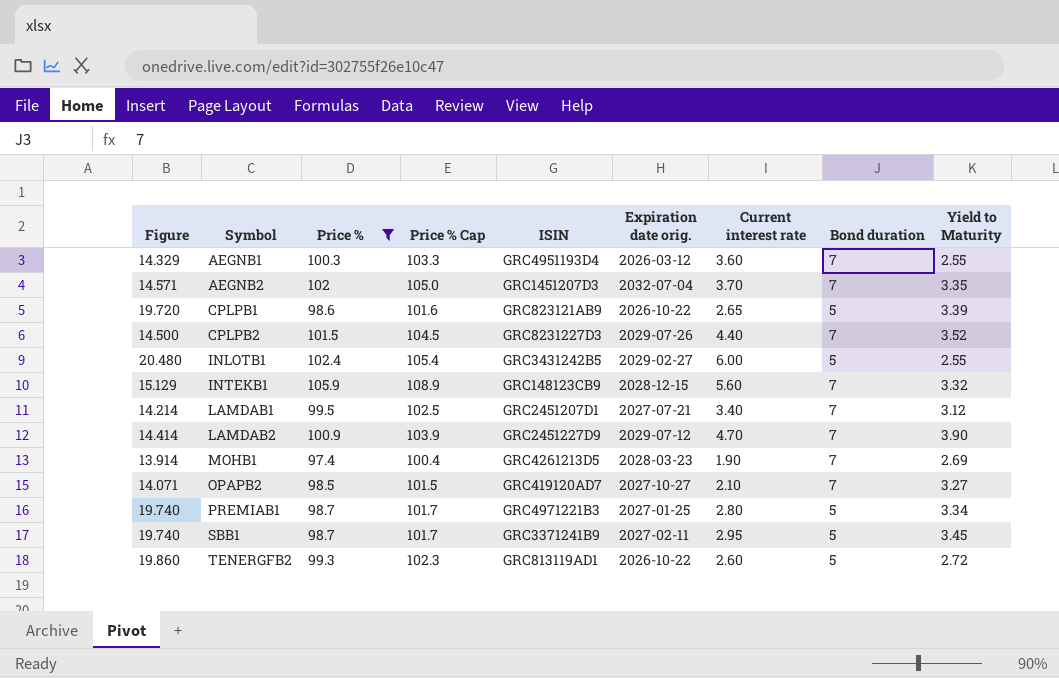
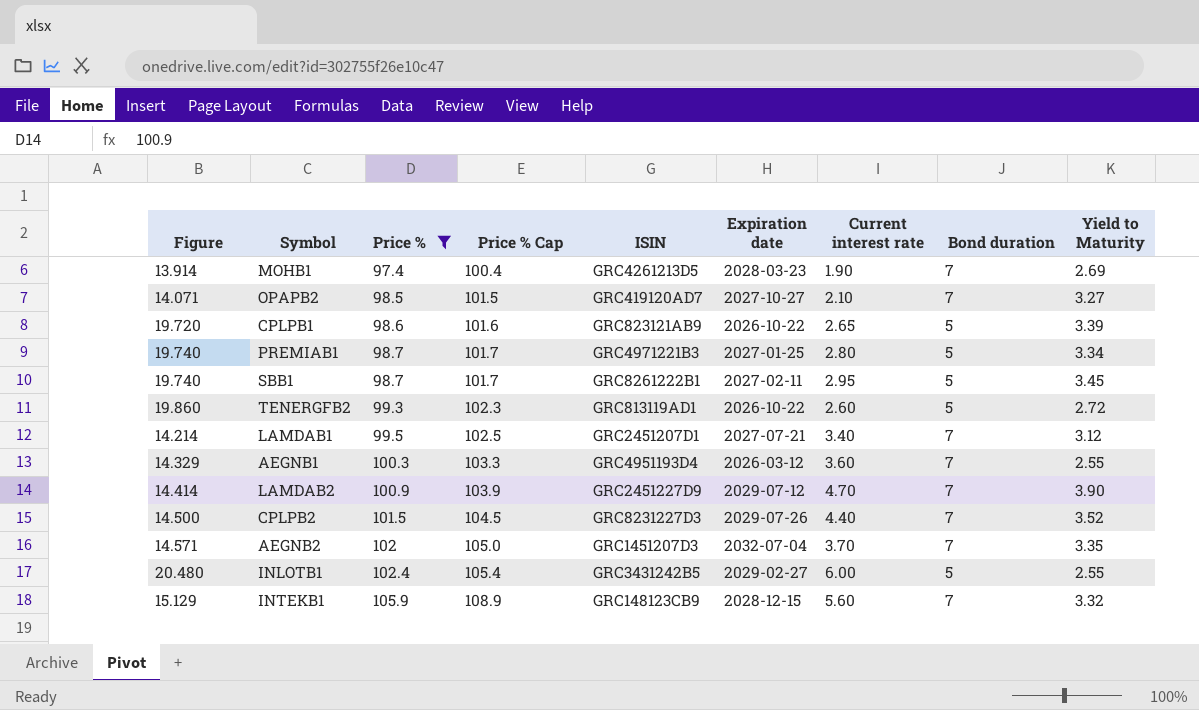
row order: Symbol ascending -> Price % ascending
column name: Expiration date orig. -> Expiration date
SBB1 | ISIN: GRC3371241B9 -> GRC8261222B1

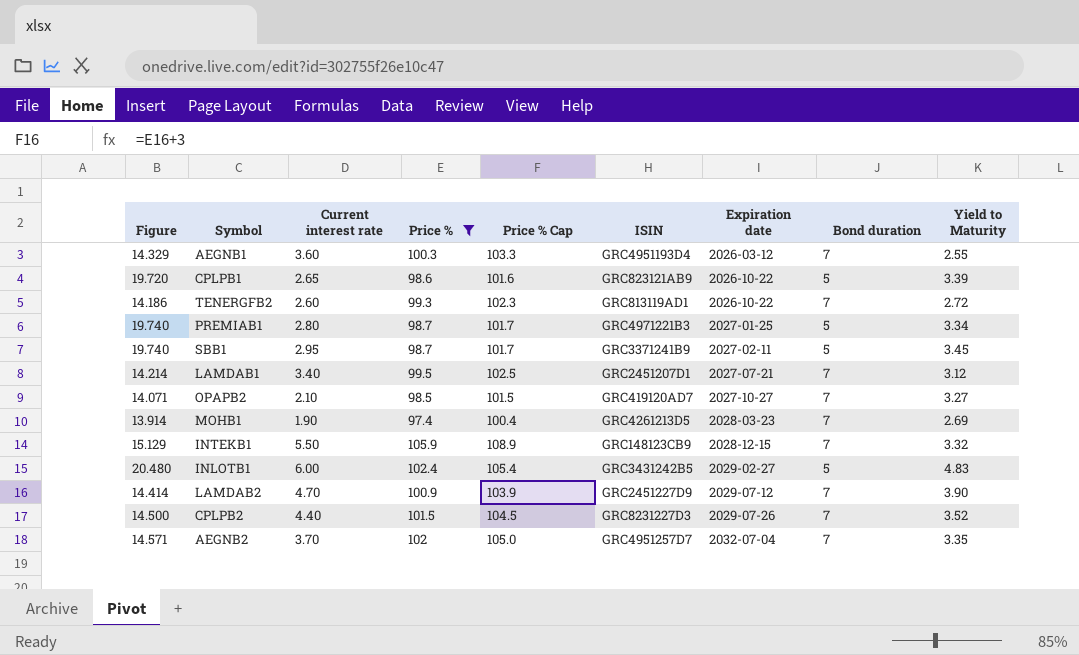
row order: Price % ascending -> Expiration date ascending
column Current interest rate | position: 7 -> 3
TENERGFB2 | Figure: 19.860 -> 14.186
TENERGFB2 | Bond duration: 5 -> 7
SBB1 | ISIN: GRC8261222B1 -> GRC3371241B9
INTEKB1 | Current interest rate: 5.60 -> 5.50
INLOTB1 | Yield to Maturity: 2.55 -> 4.83
AEGNB2 | ISIN: GRC1451207D3 -> GRC4951257D7

